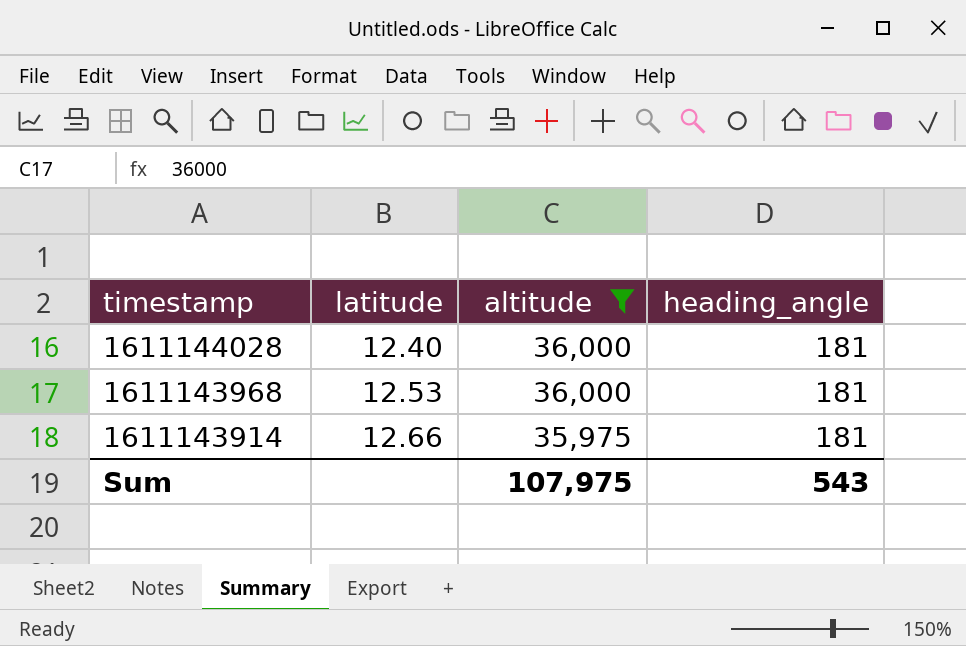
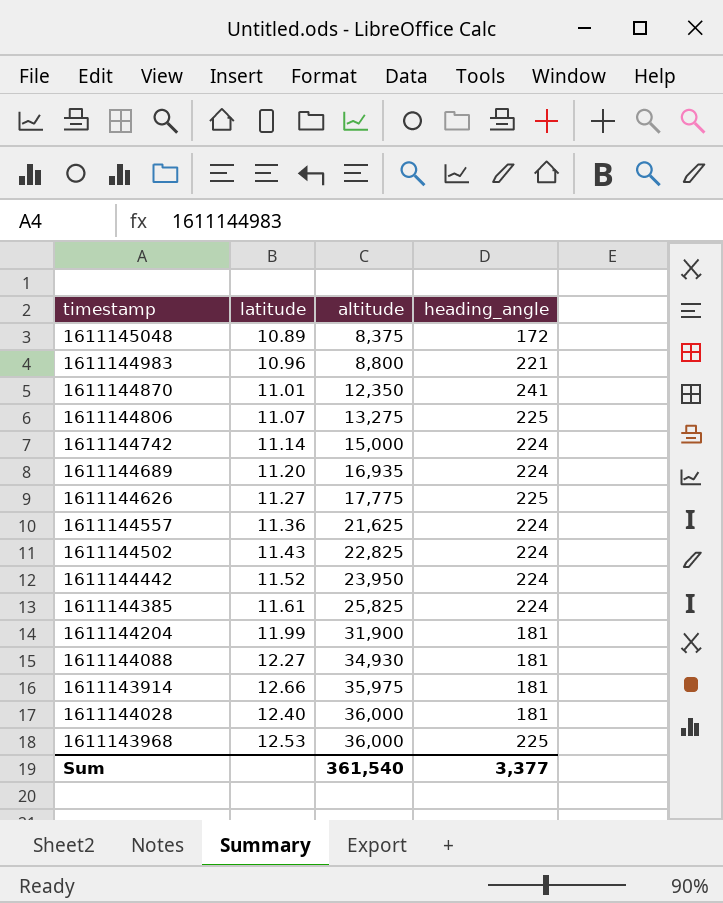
filter: altitude >= 35,975 -> none
row order: timestamp descending -> altitude ascending
1611143968 | heading_angle: 181 -> 225
Sum | altitude: 107,975 -> 361,540
Sum | heading_angle: 543 -> 3,377

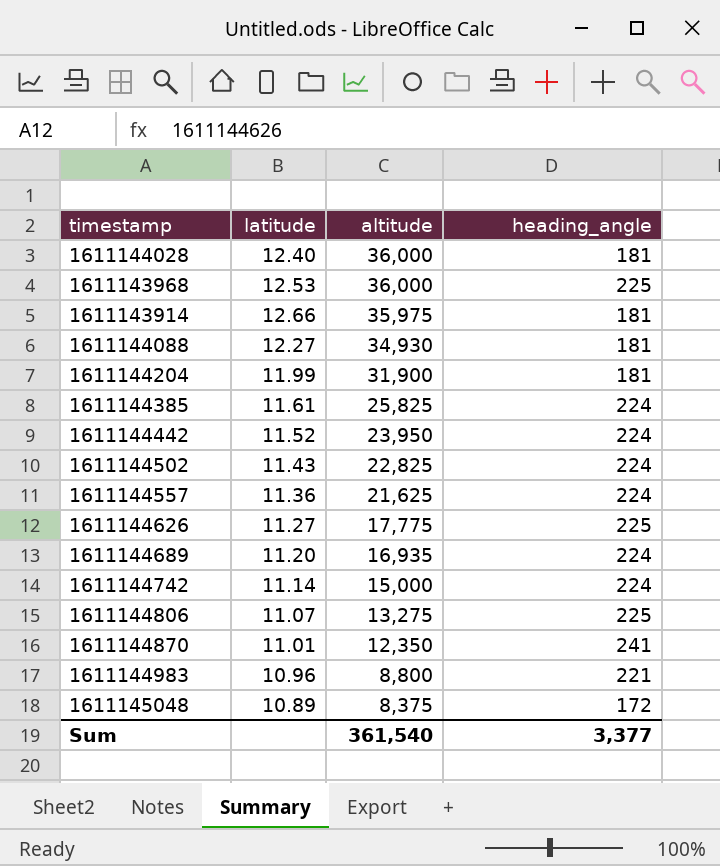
row order: altitude ascending -> altitude descending

